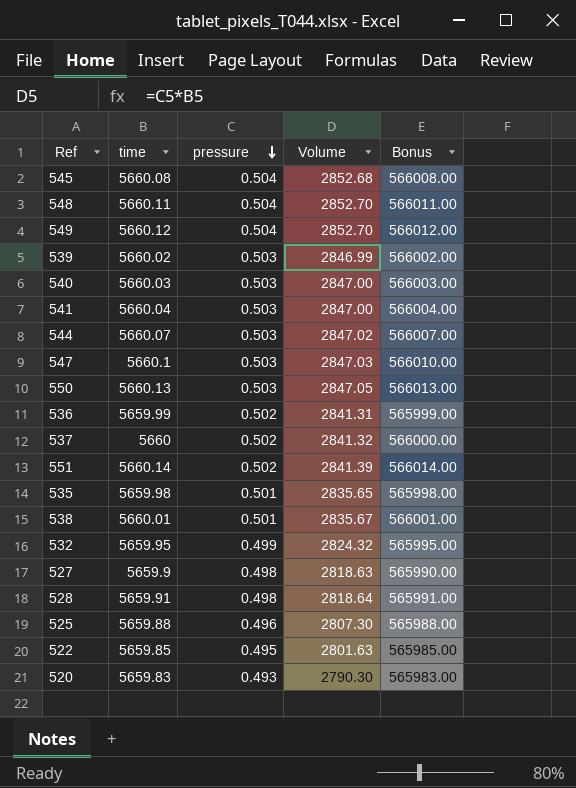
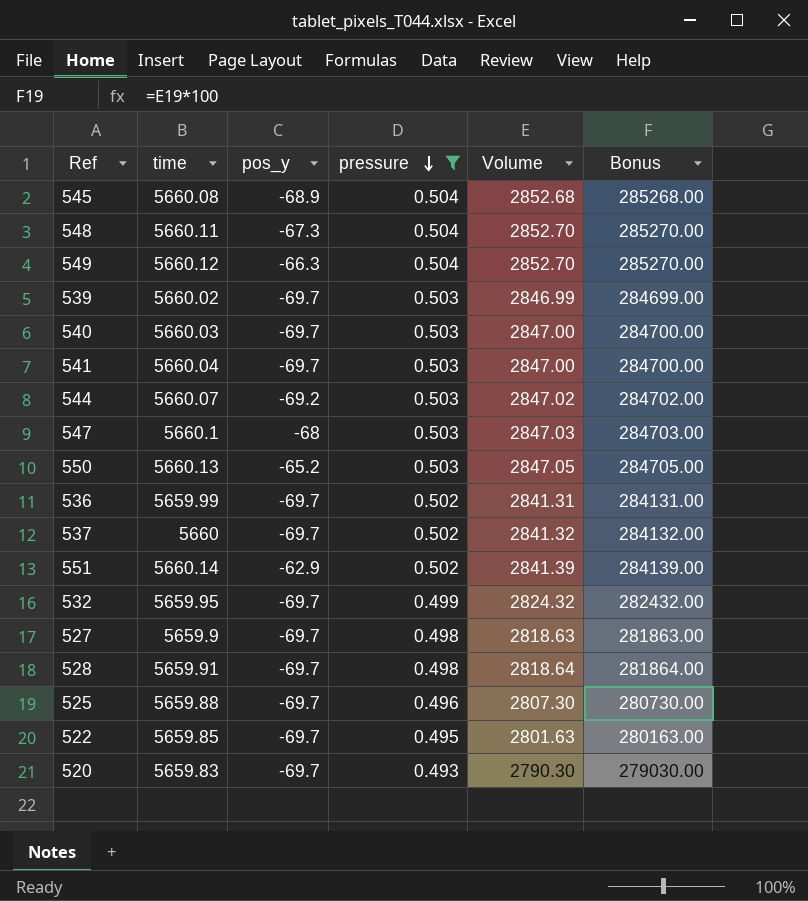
filter: none -> pressure != 0.501
column pos_y | position: none -> 3
column Bonus | formula: [time] * 100 -> [Volume] * 100

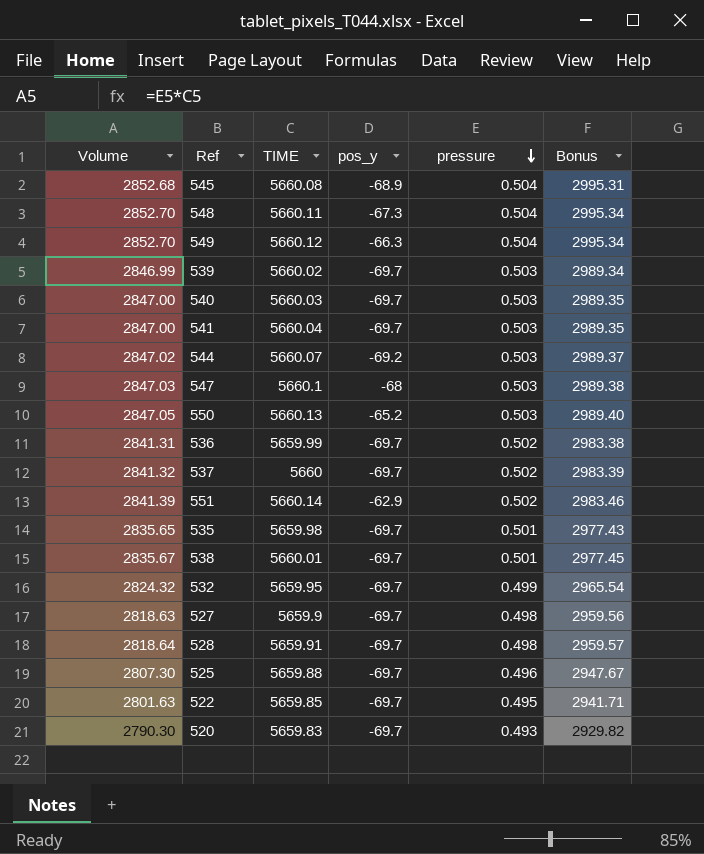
filter: pressure != 0.501 -> none
column Volume | position: 5 -> 1
column name: time -> TIME
column Bonus | formula: [Volume] * 100 -> [Volume] * 1.05

